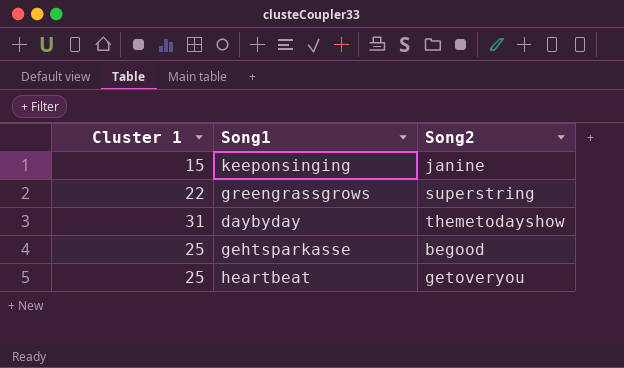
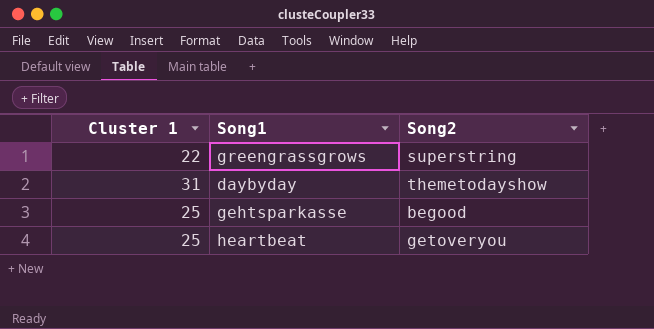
row keeponsinging: 15 | janine -> none

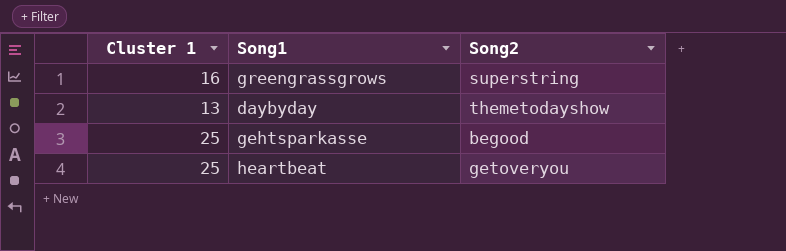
greengrassgrows | Cluster 1: 22 -> 16
daybyday | Cluster 1: 31 -> 13

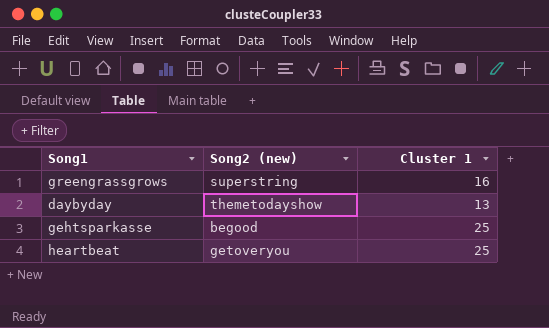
column name: Song2 -> Song2 (new)
column Cluster 1 | position: 1 -> 3

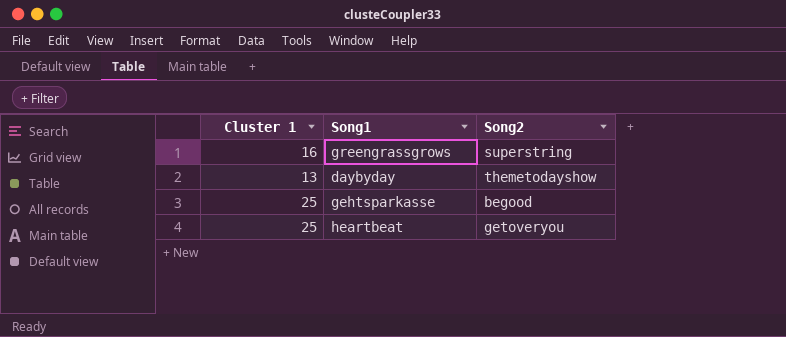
column Cluster 1 | position: 3 -> 1
column name: Song2 (new) -> Song2

